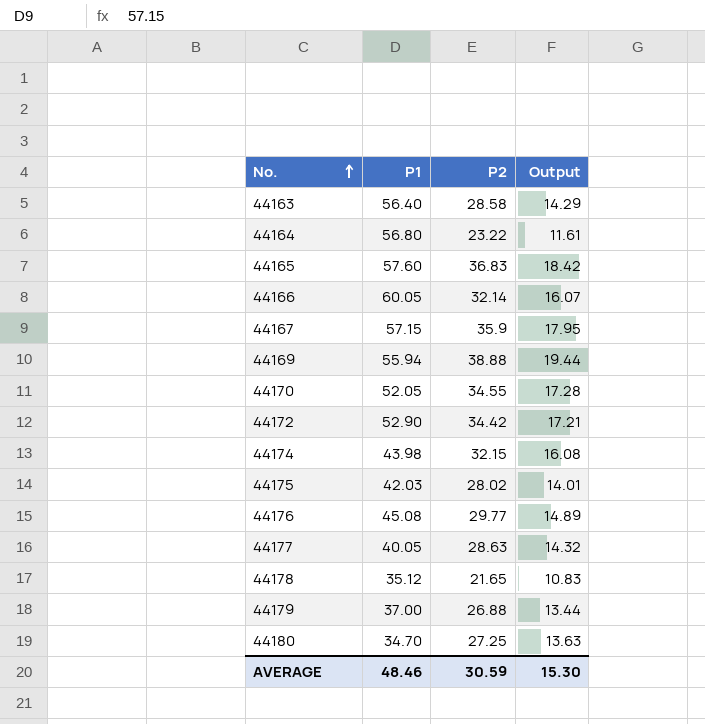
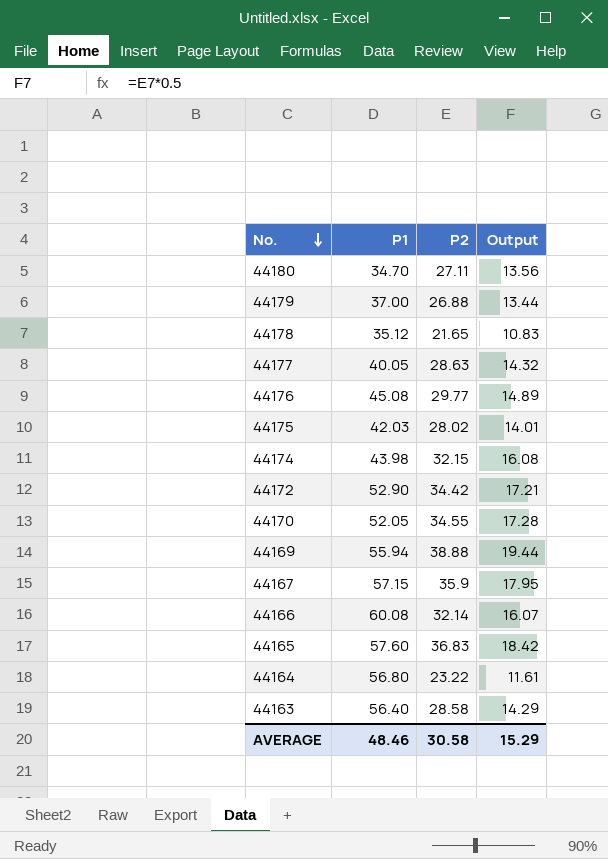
row order: No. ascending -> No. descending
44180 | P2: 27.25 -> 27.11
44180 | Output: 13.63 -> 13.56
44166 | P1: 60.05 -> 60.08
AVERAGE | P2: 30.59 -> 30.58
AVERAGE | Output: 15.30 -> 15.29

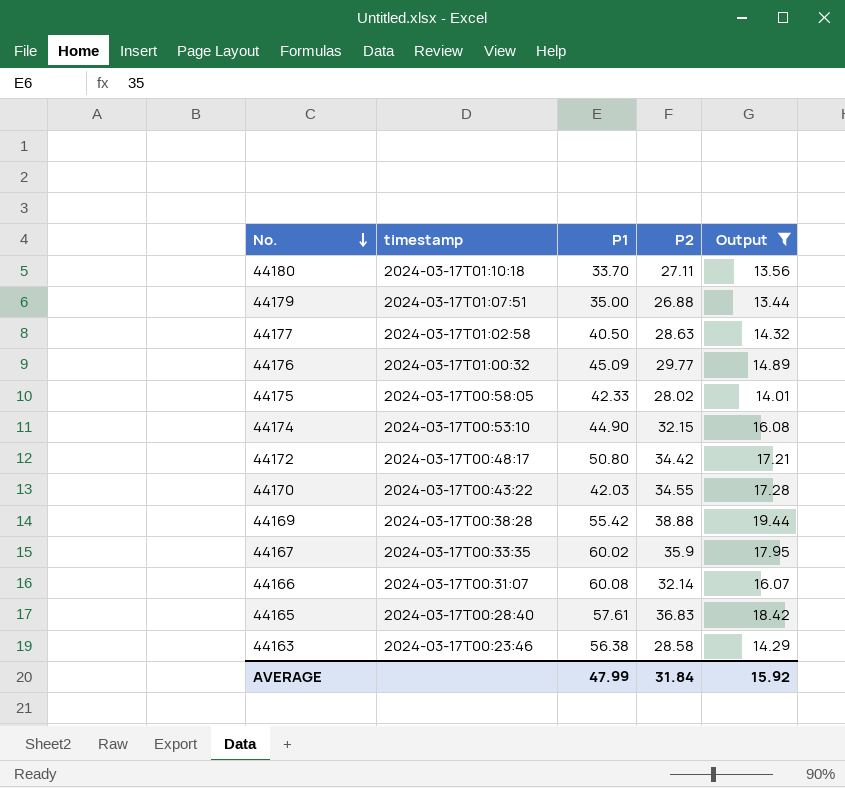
filter: none -> Output >= 13.44
column timestamp | position: none -> 2
44180 | P1: 34.70 -> 33.70
44179 | P1: 37.00 -> 35.00
44177 | P1: 40.05 -> 40.50
44176 | P1: 45.08 -> 45.09
44175 | P1: 42.03 -> 42.33
44174 | P1: 43.98 -> 44.90
44172 | P1: 52.90 -> 50.80
44170 | P1: 52.05 -> 42.03
44169 | P1: 55.94 -> 55.42
44167 | P1: 57.15 -> 60.02
44165 | P1: 57.60 -> 57.61
44163 | P1: 56.40 -> 56.38
AVERAGE | P1: 48.46 -> 47.99
AVERAGE | P2: 30.58 -> 31.84
AVERAGE | Output: 15.29 -> 15.92

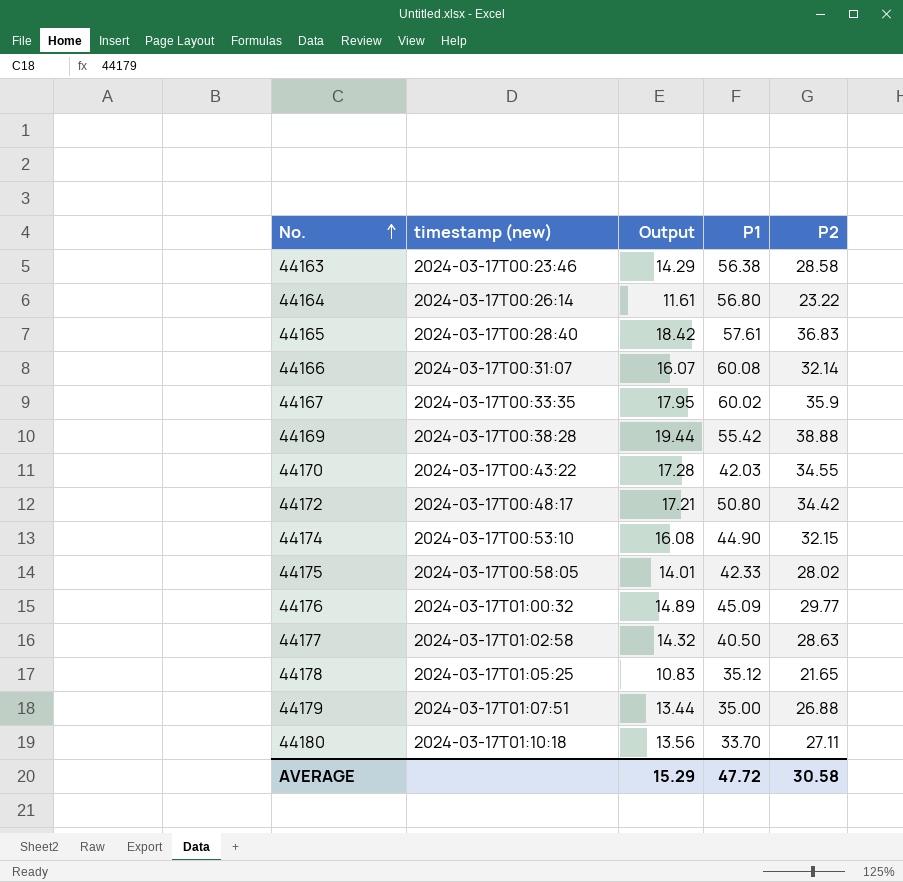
filter: Output >= 13.44 -> none
row order: No. descending -> No. ascending
column name: timestamp -> timestamp (new)
column Output | position: 5 -> 3
AVERAGE | Output: 15.92 -> 15.29
AVERAGE | P1: 47.99 -> 47.72
AVERAGE | P2: 31.84 -> 30.58

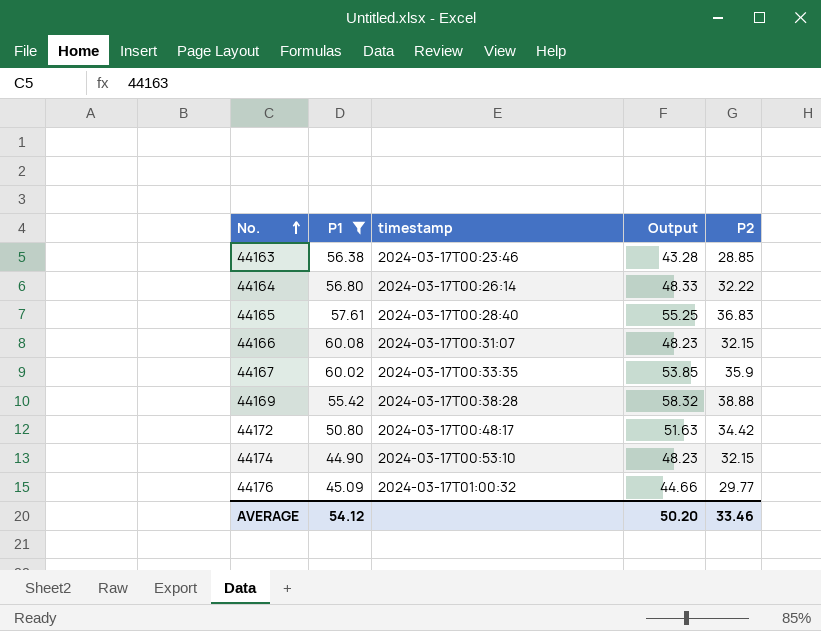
filter: none -> P1 >= 44.90
column P1 | position: 4 -> 2
column name: timestamp (new) -> timestamp
column Output | formula: [P2] * 0.5 -> [P2] * 1.5
44163 | P2: 28.58 -> 28.85
44164 | P2: 23.22 -> 32.22
44166 | P2: 32.14 -> 32.15
AVERAGE | P1: 47.72 -> 54.12
AVERAGE | Output: 15.29 -> 50.20
AVERAGE | P2: 30.58 -> 33.46

